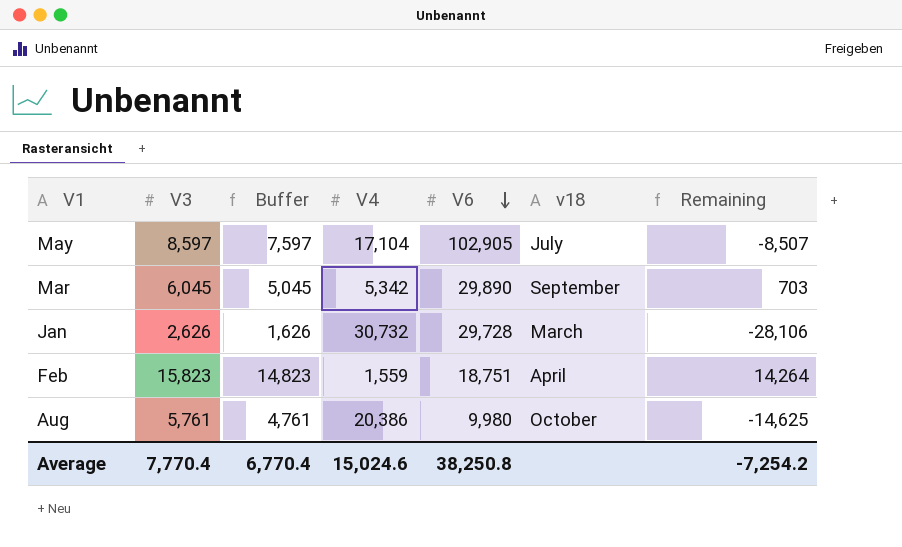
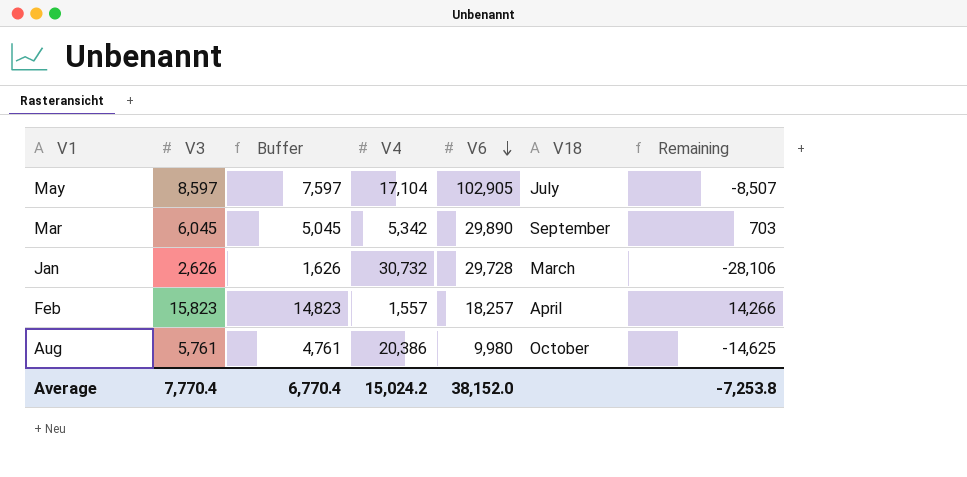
column name: v18 -> V18
Feb | V4: 1,559 -> 1,557
Feb | V6: 18,751 -> 18,257
Feb | Remaining: 14,264 -> 14,266
Average | V4: 15,024.6 -> 15,024.2
Average | V6: 38,250.8 -> 38,152.0
Average | Remaining: -7,254.2 -> -7,253.8

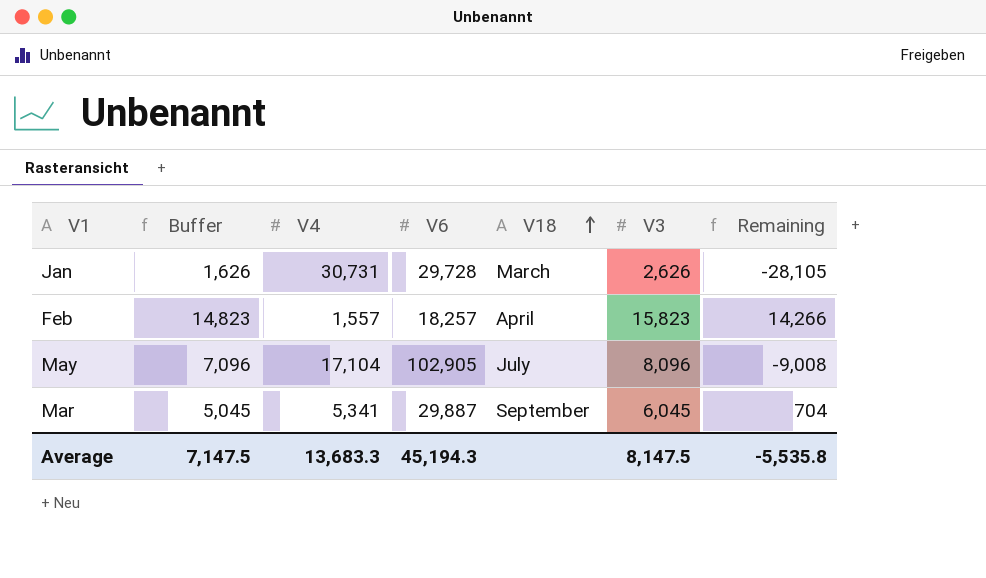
row order: V6 descending -> V18 ascending
column V3 | position: 2 -> 6
row Aug: 5,761 | 4,761 | 20,386 | 9,980 | October | -14,625 -> none
Jan | V4: 30,732 -> 30,731
Jan | Remaining: -28,106 -> -28,105
May | Buffer: 7,597 -> 7,096
May | V3: 8,597 -> 8,096
May | Remaining: -8,507 -> -9,008
Mar | V4: 5,342 -> 5,341
Mar | V6: 29,890 -> 29,887
Mar | Remaining: 703 -> 704
Average | Buffer: 6,770.4 -> 7,147.5
Average | V4: 15,024.2 -> 13,683.3
Average | V6: 38,152.0 -> 45,194.3
Average | V3: 7,770.4 -> 8,147.5
Average | Remaining: -7,253.8 -> -5,535.8

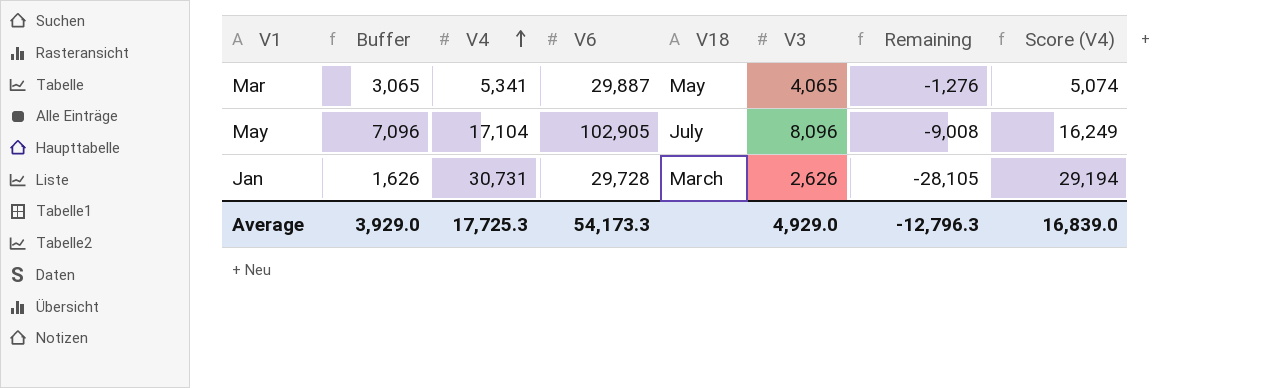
row order: V18 ascending -> V4 ascending
column Score (V4) | formula: none -> [V4] * 0.95
row Feb: 14,823 | 1,557 | 18,257 | April | 15,823 | 14,266 -> none
Mar | Buffer: 5,045 -> 3,065
Mar | V18: September -> May
Mar | V3: 6,045 -> 4,065
Mar | Remaining: 704 -> -1,276
Average | Buffer: 7,147.5 -> 3,929.0
Average | V4: 13,683.3 -> 17,725.3
Average | V6: 45,194.3 -> 54,173.3
Average | V3: 8,147.5 -> 4,929.0
Average | Remaining: -5,535.8 -> -12,796.3

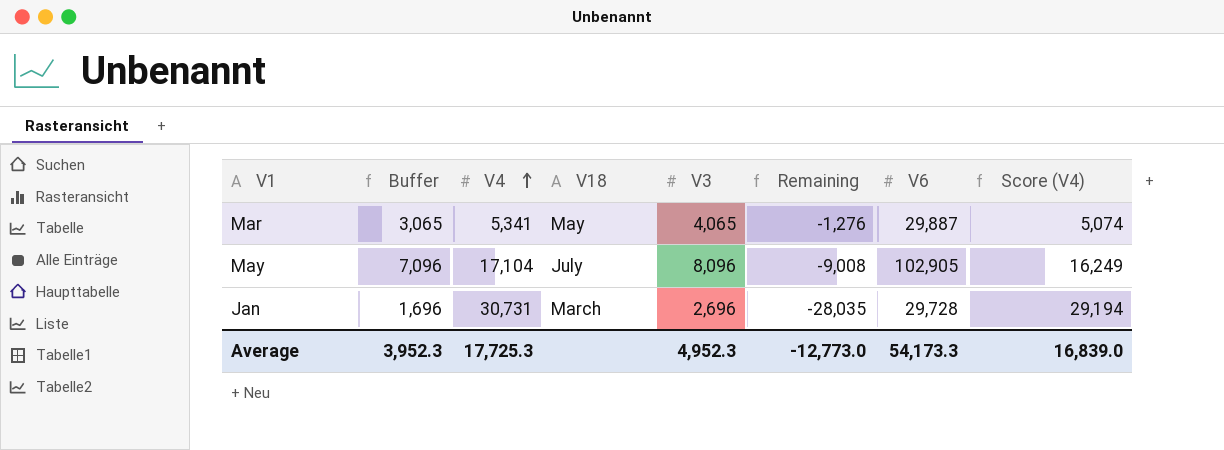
column V6 | position: 4 -> 7
Jan | Buffer: 1,626 -> 1,696
Jan | V3: 2,626 -> 2,696
Jan | Remaining: -28,105 -> -28,035
Average | Buffer: 3,929.0 -> 3,952.3
Average | V3: 4,929.0 -> 4,952.3
Average | Remaining: -12,796.3 -> -12,773.0

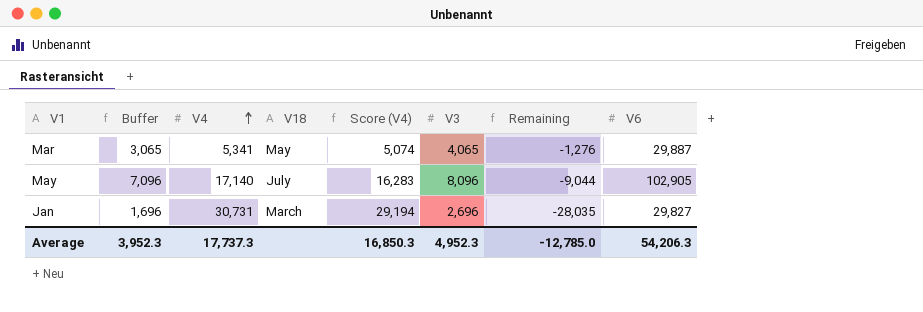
column Score (V4) | position: 8 -> 5
May | V4: 17,104 -> 17,140
May | Score (V4): 16,249 -> 16,283
May | Remaining: -9,008 -> -9,044
Jan | V6: 29,728 -> 29,827
Average | V4: 17,725.3 -> 17,737.3
Average | Score (V4): 16,839.0 -> 16,850.3
Average | Remaining: -12,773.0 -> -12,785.0
Average | V6: 54,173.3 -> 54,206.3

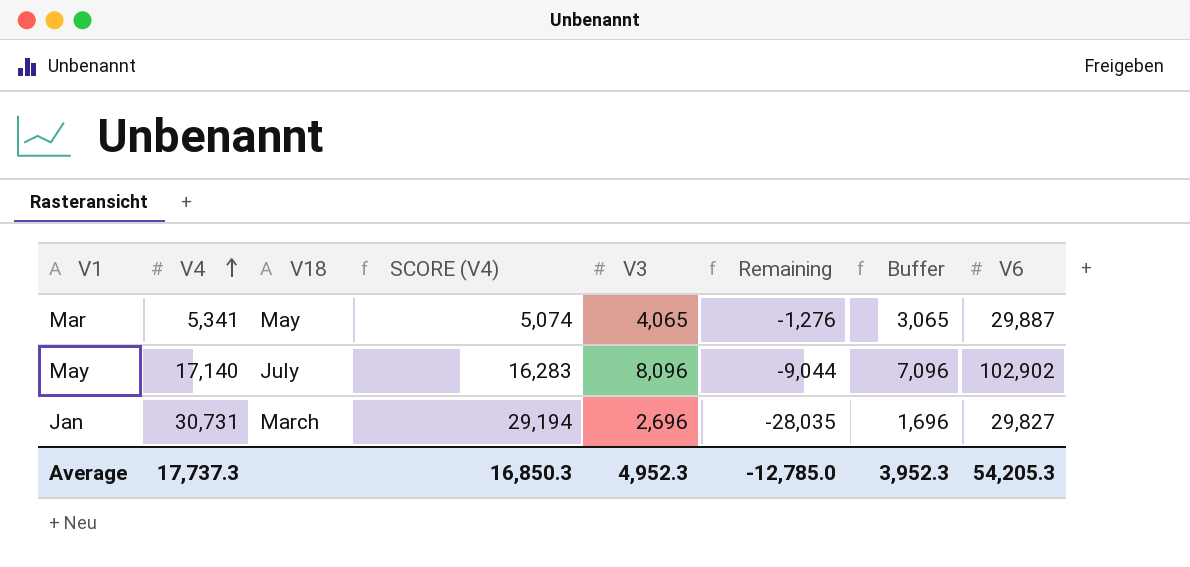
column name: Score (V4) -> SCORE (V4)
column Buffer | position: 2 -> 7
May | V6: 102,905 -> 102,902
Average | V6: 54,206.3 -> 54,205.3

